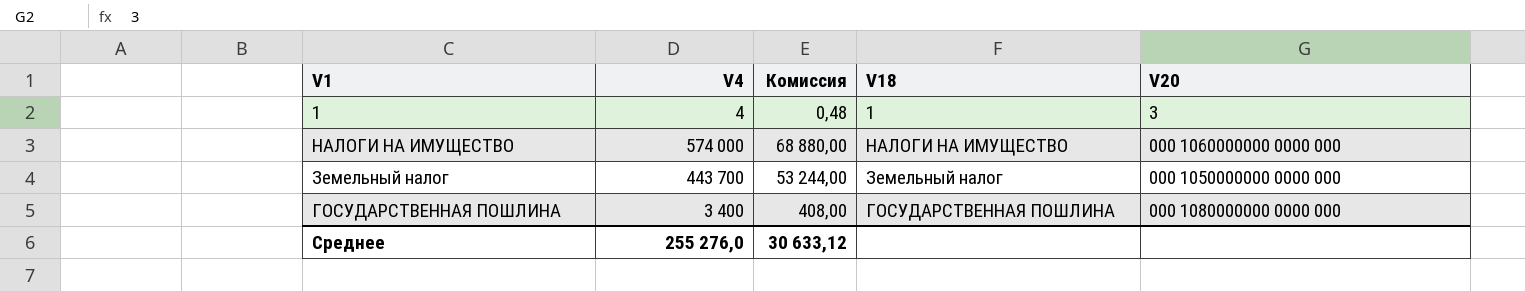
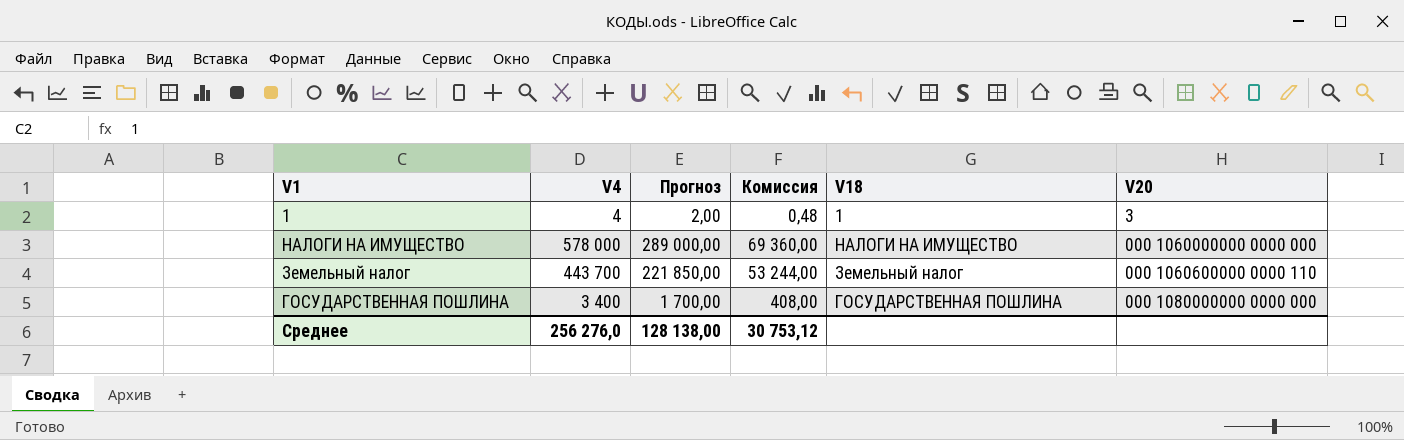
column Прогноз | formula: none -> [V4] * 0,5
НАЛОГИ НА ИМУЩЕСТВО | V4: 574 000 -> 578 000
НАЛОГИ НА ИМУЩЕСТВО | Комиссия: 68 880,00 -> 69 360,00
Земельный налог | V20: 000 1050000000 0000 000 -> 000 1060600000 0000 110
Среднее | V4: 255 276,0 -> 256 276,0
Среднее | Комиссия: 30 633,12 -> 30 753,12

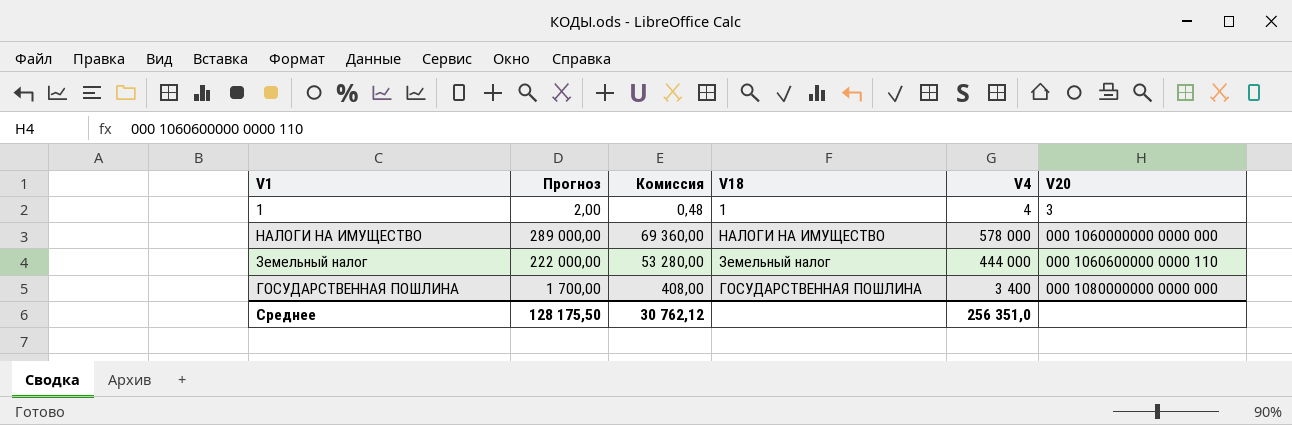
column V4 | position: 2 -> 5
Земельный налог | Прогноз: 221 850,00 -> 222 000,00
Земельный налог | Комиссия: 53 244,00 -> 53 280,00
Земельный налог | V4: 443 700 -> 444 000
Среднее | Прогноз: 128 138,00 -> 128 175,50
Среднее | Комиссия: 30 753,12 -> 30 762,12
Среднее | V4: 256 276,0 -> 256 351,0

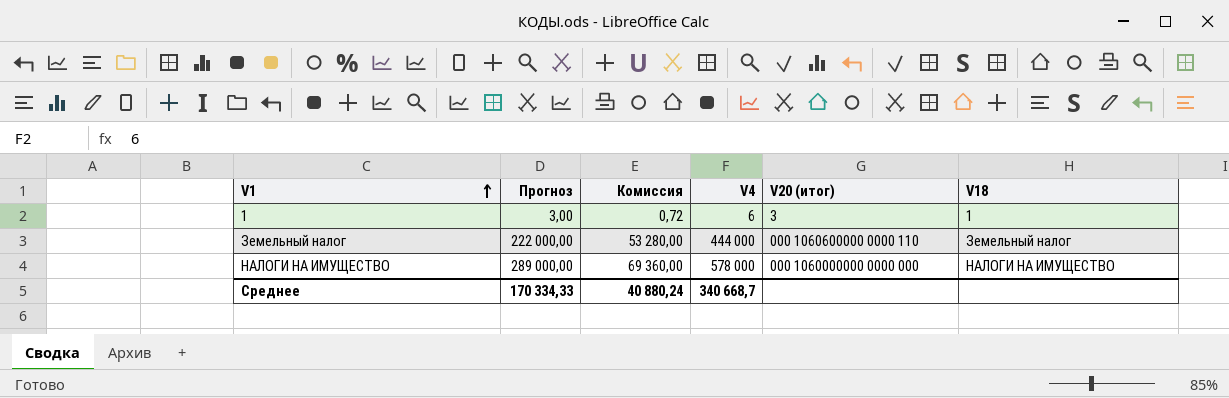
row order: none -> V1 ascending
column name: V20 -> V20 (итог)
column V18 | position: 4 -> 6
row ГОСУДАРСТВЕННАЯ ПОШЛИНА: 1 700,00 | 408,00 | ГОСУДАРСТВЕННАЯ ПОШЛИНА | 3 400 | 000 1080000000 0000 000 -> none
1 | Прогноз: 2,00 -> 3,00
1 | Комиссия: 0,48 -> 0,72
1 | V4: 4 -> 6
Среднее | Прогноз: 128 175,50 -> 170 334,33
Среднее | Комиссия: 30 762,12 -> 40 880,24
Среднее | V4: 256 351,0 -> 340 668,7

